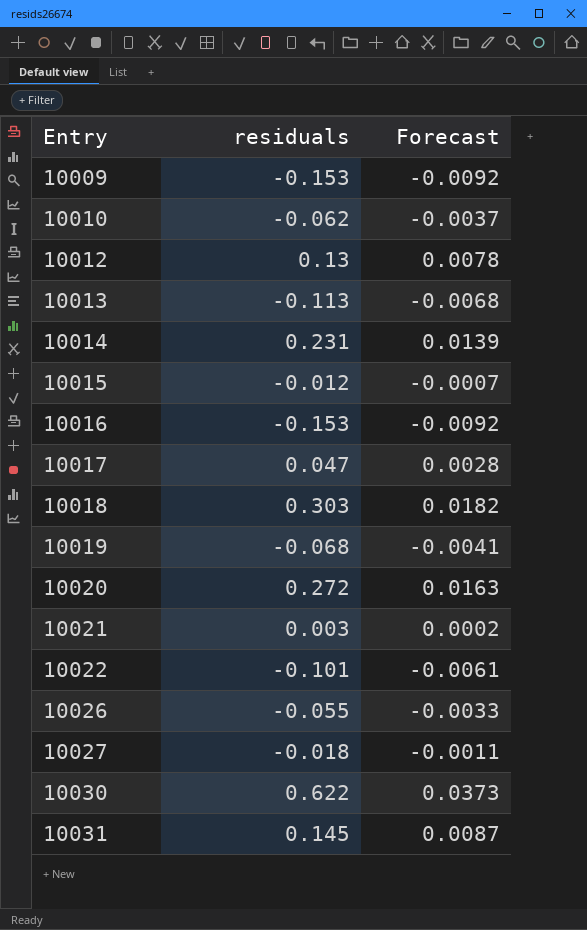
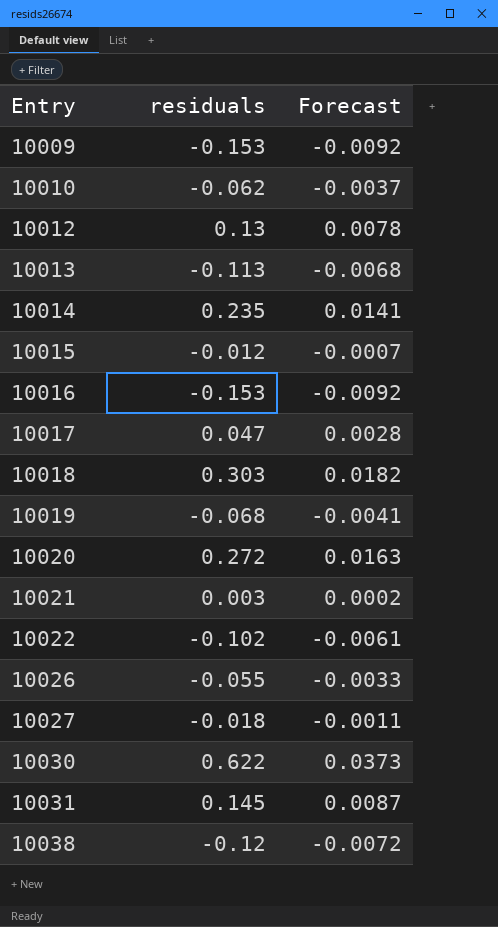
10014 | residuals: 0.231 -> 0.235
10014 | Forecast: 0.0139 -> 0.0141
10022 | residuals: -0.101 -> -0.102
row 10038: none -> -0.12 | -0.0072

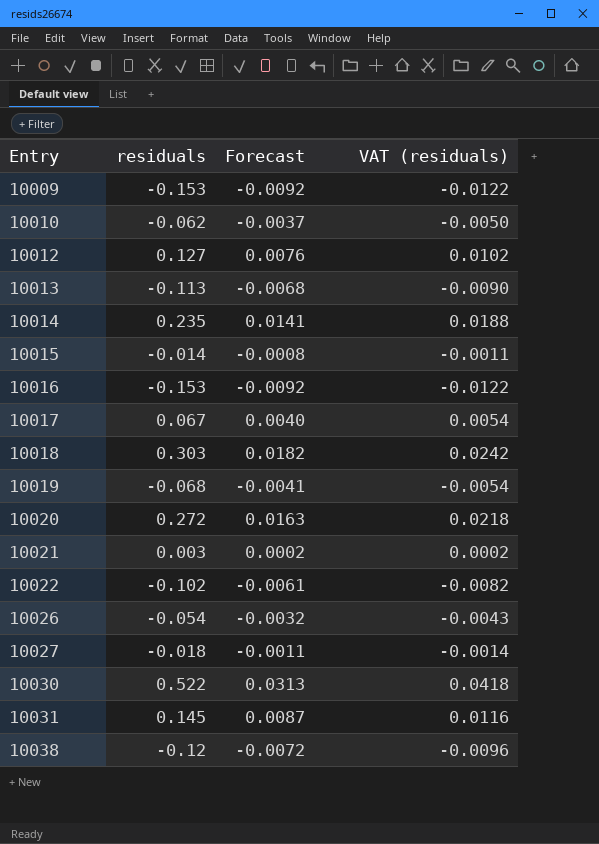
column VAT (residuals) | formula: none -> [residuals] * 0.08
10012 | residuals: 0.13 -> 0.127
10012 | Forecast: 0.0078 -> 0.0076
10015 | residuals: -0.012 -> -0.014
10015 | Forecast: -0.0007 -> -0.0008
10017 | residuals: 0.047 -> 0.067
10017 | Forecast: 0.0028 -> 0.0040
10026 | residuals: -0.055 -> -0.054
10026 | Forecast: -0.0033 -> -0.0032
10030 | residuals: 0.622 -> 0.522
10030 | Forecast: 0.0373 -> 0.0313

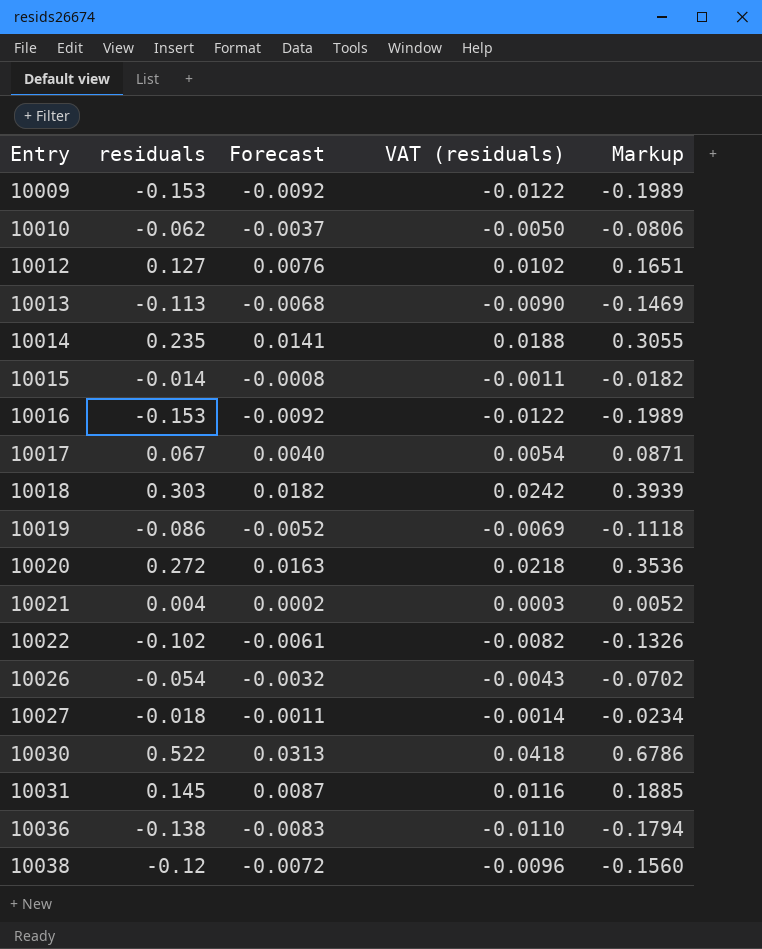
column Markup | formula: none -> [residuals] * 1.3
10019 | residuals: -0.068 -> -0.086
10019 | Forecast: -0.0041 -> -0.0052
10019 | VAT (residuals): -0.0054 -> -0.0069
10021 | residuals: 0.003 -> 0.004
10021 | VAT (residuals): 0.0002 -> 0.0003
row 10036: none -> -0.138 | -0.0083 | -0.0110 | -0.1794

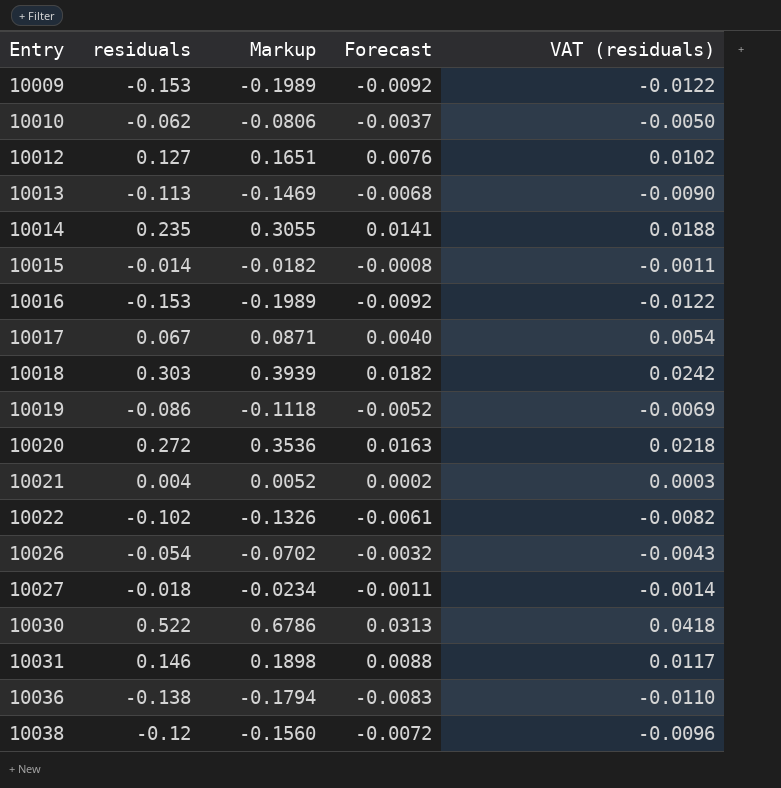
column Markup | position: 5 -> 3
10031 | residuals: 0.145 -> 0.146
10031 | Markup: 0.1885 -> 0.1898
10031 | Forecast: 0.0087 -> 0.0088
10031 | VAT (residuals): 0.0116 -> 0.0117

